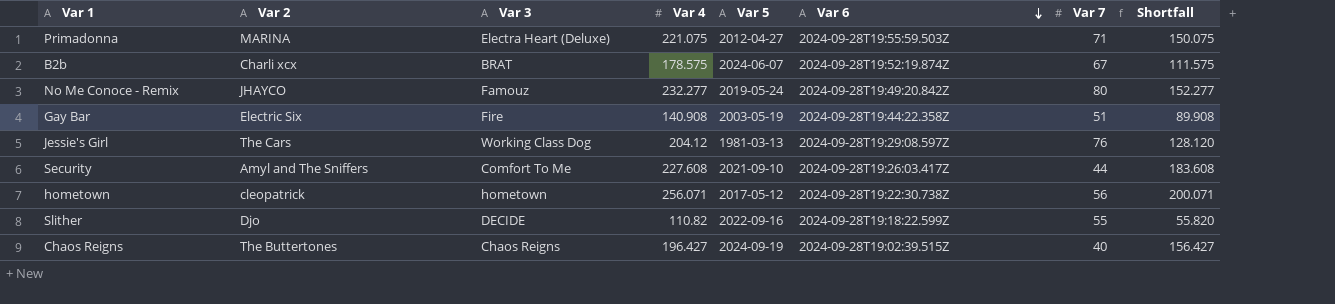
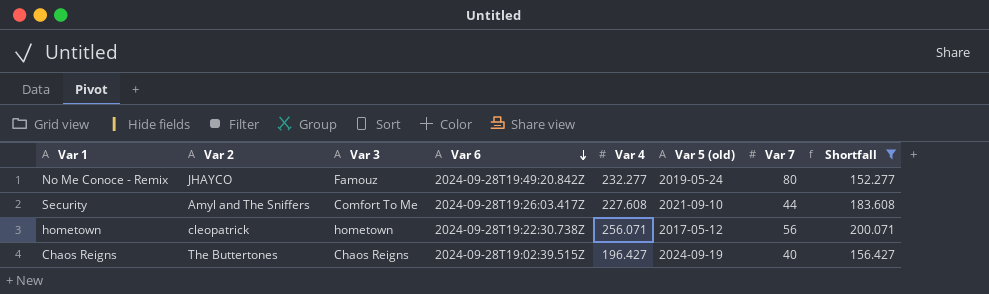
filter: none -> Shortfall >= 152.277
column Var 6 | position: 6 -> 4
column name: Var 5 -> Var 5 (old)

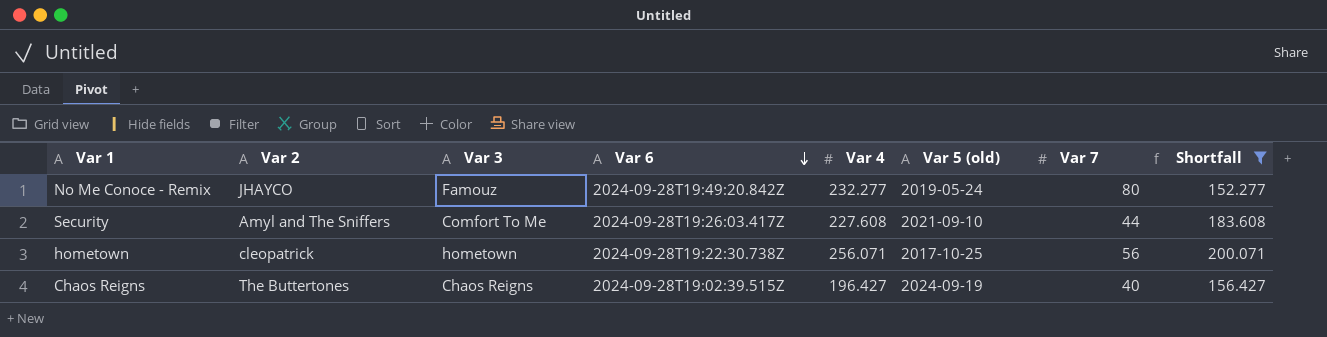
hometown | Var 5 (old): 2017-05-12 -> 2017-10-25

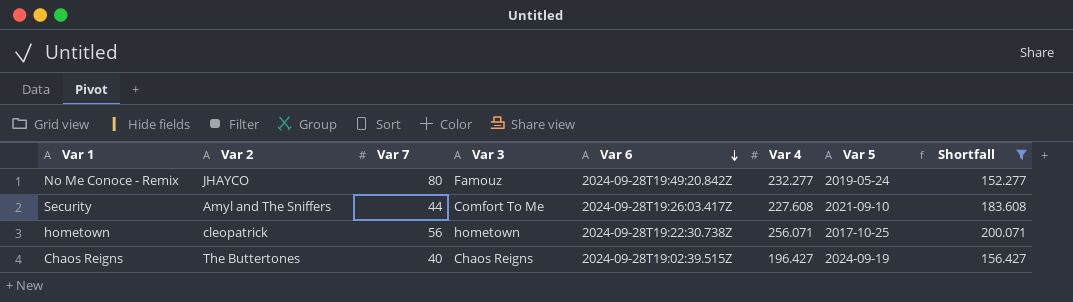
column Var 7 | position: 7 -> 3
column name: Var 5 (old) -> Var 5

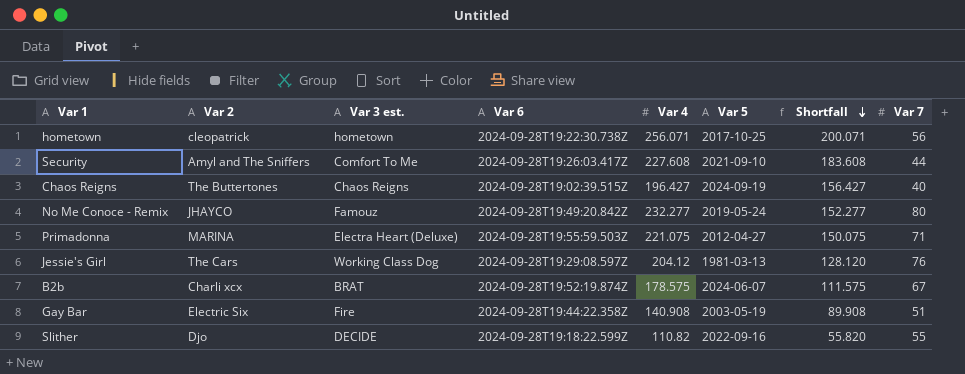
filter: Shortfall >= 152.277 -> none
row order: Var 6 descending -> Shortfall descending
column name: Var 3 -> Var 3 est.
column Var 7 | position: 3 -> 8

